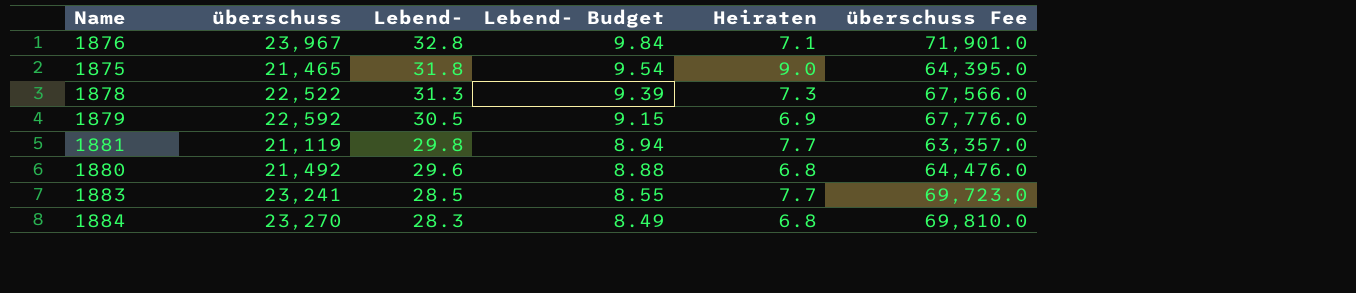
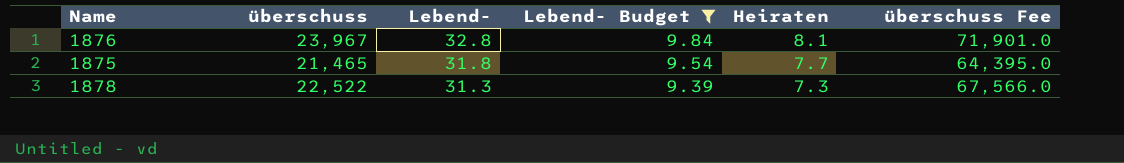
filter: none -> Lebend- Budget >= 9.39
1876 | Heiraten: 7.1 -> 8.1
1875 | Heiraten: 9.0 -> 7.7

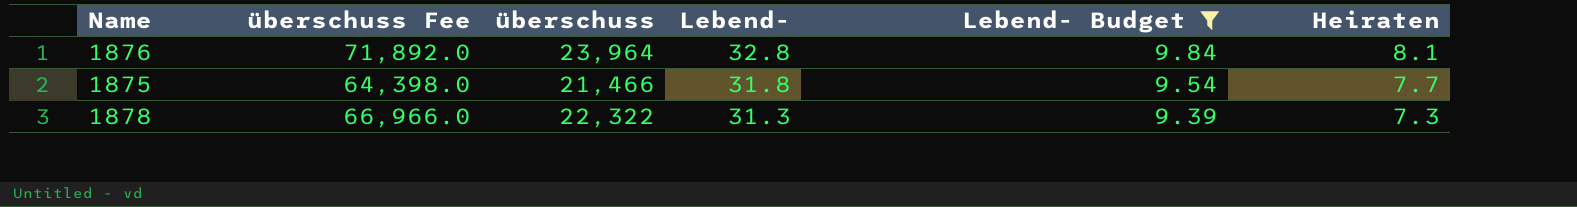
column überschuss Fee | position: 6 -> 2
1876 | überschuss Fee: 71,901.0 -> 71,892.0
1876 | überschuss: 23,967 -> 23,964
1875 | überschuss Fee: 64,395.0 -> 64,398.0
1875 | überschuss: 21,465 -> 21,466
1878 | überschuss Fee: 67,566.0 -> 66,966.0
1878 | überschuss: 22,522 -> 22,322

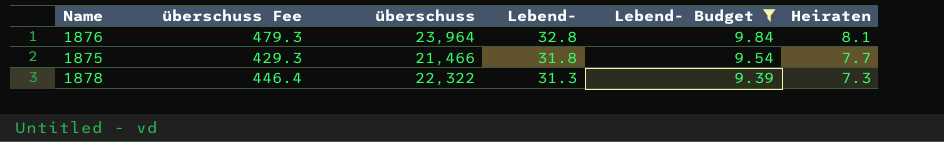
column überschuss Fee | formula: [überschuss] * 3 -> [überschuss] * 0.02

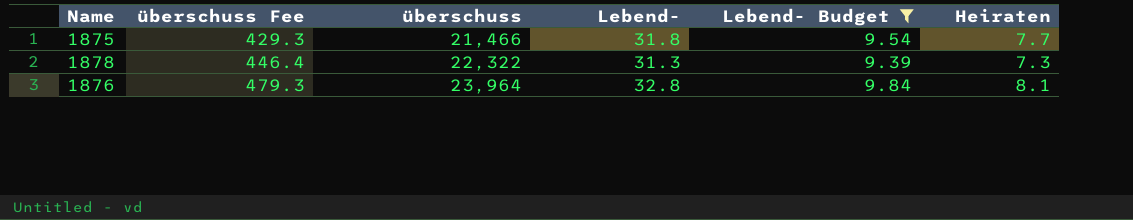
row order: Lebend- descending -> überschuss Fee ascending

